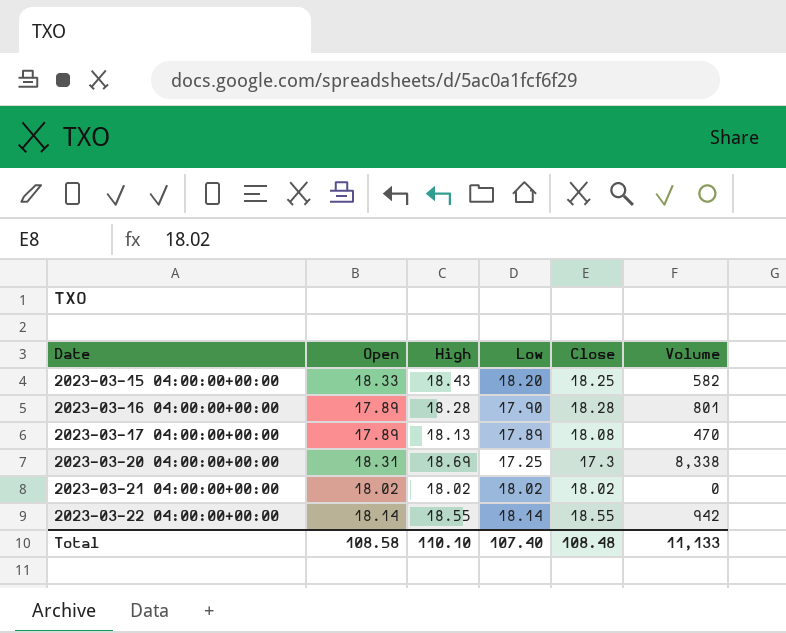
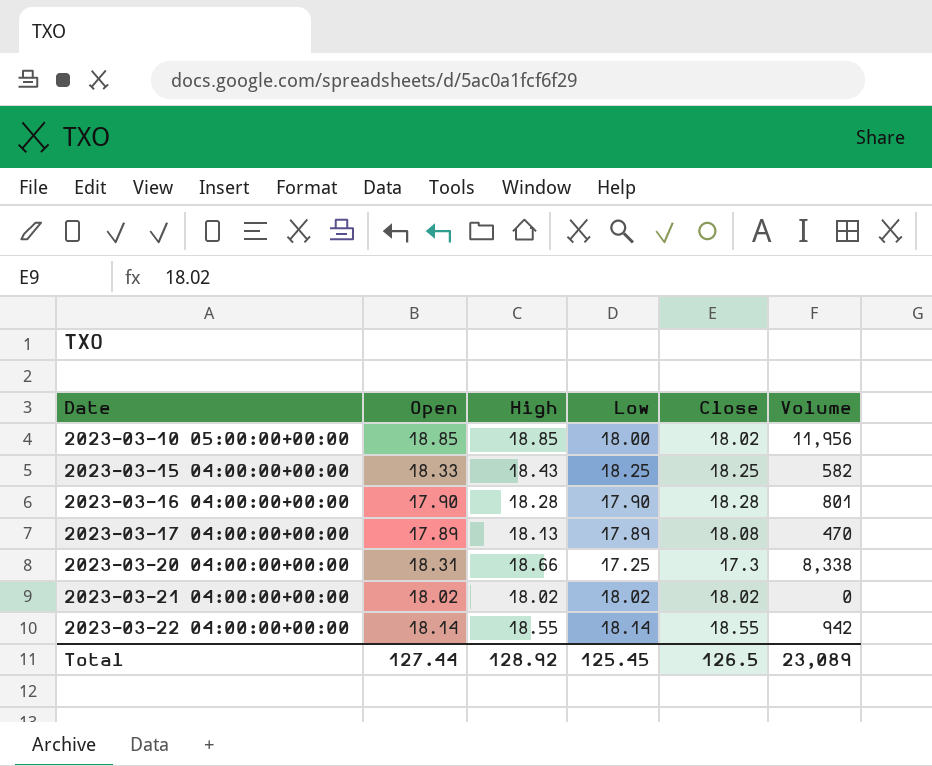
row 2023-03-10 05:00:00+00:00: none -> 18.85 | 18.85 | 18.00 | 18.02 | 11,956
2023-03-15 04:00:00+00:00 | Low: 18.20 -> 18.25
2023-03-16 04:00:00+00:00 | Open: 17.89 -> 17.90
2023-03-20 04:00:00+00:00 | High: 18.69 -> 18.66
Total | Open: 108.58 -> 127.44
Total | High: 110.10 -> 128.92
Total | Low: 107.40 -> 125.45
Total | Close: 108.48 -> 126.5
Total | Volume: 11,133 -> 23,089

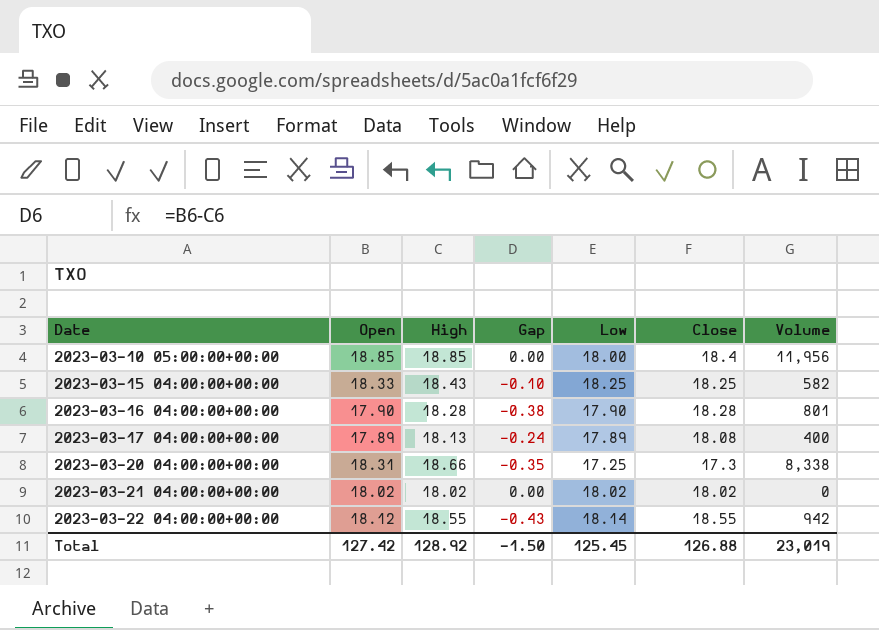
column Gap | formula: none -> [Open] - [High]
2023-03-10 05:00:00+00:00 | Close: 18.02 -> 18.4
2023-03-17 04:00:00+00:00 | Volume: 470 -> 400
2023-03-22 04:00:00+00:00 | Open: 18.14 -> 18.12
Total | Open: 127.44 -> 127.42
Total | Close: 126.5 -> 126.88
Total | Volume: 23,089 -> 23,019

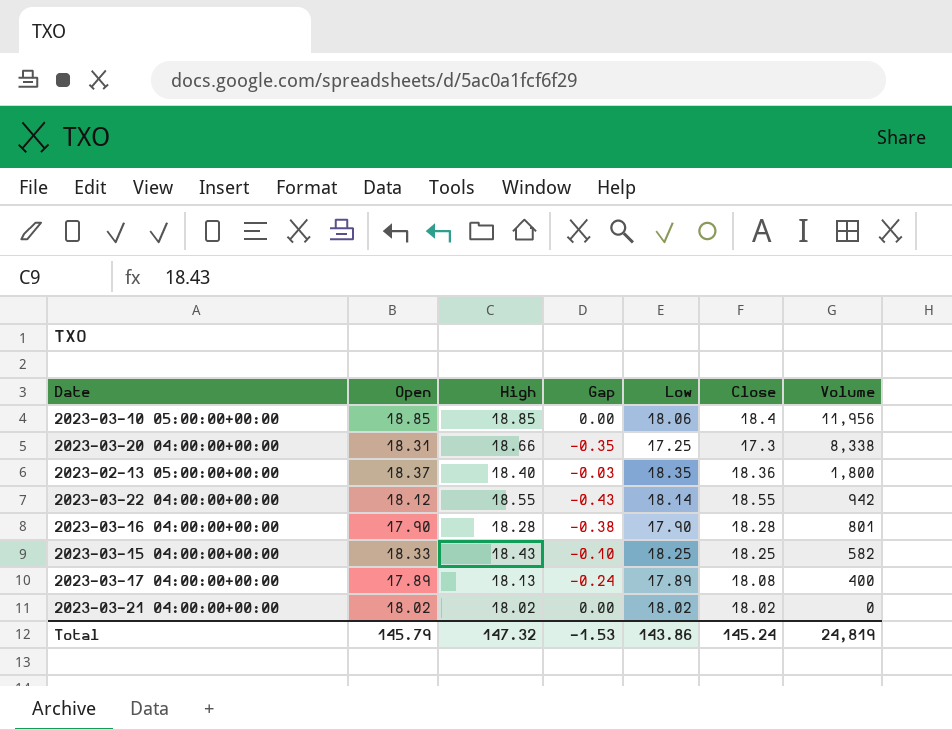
row order: Date ascending -> Volume descending
2023-03-10 05:00:00+00:00 | Low: 18.00 -> 18.06
row 2023-02-13 05:00:00+00:00: none -> 18.37 | 18.40 | -0.03 | 18.35 | 18.36 | 1,800
Total | Open: 127.42 -> 145.79
Total | High: 128.92 -> 147.32
Total | Gap: -1.50 -> -1.53
Total | Low: 125.45 -> 143.86
Total | Close: 126.88 -> 145.24
Total | Volume: 23,019 -> 24,819

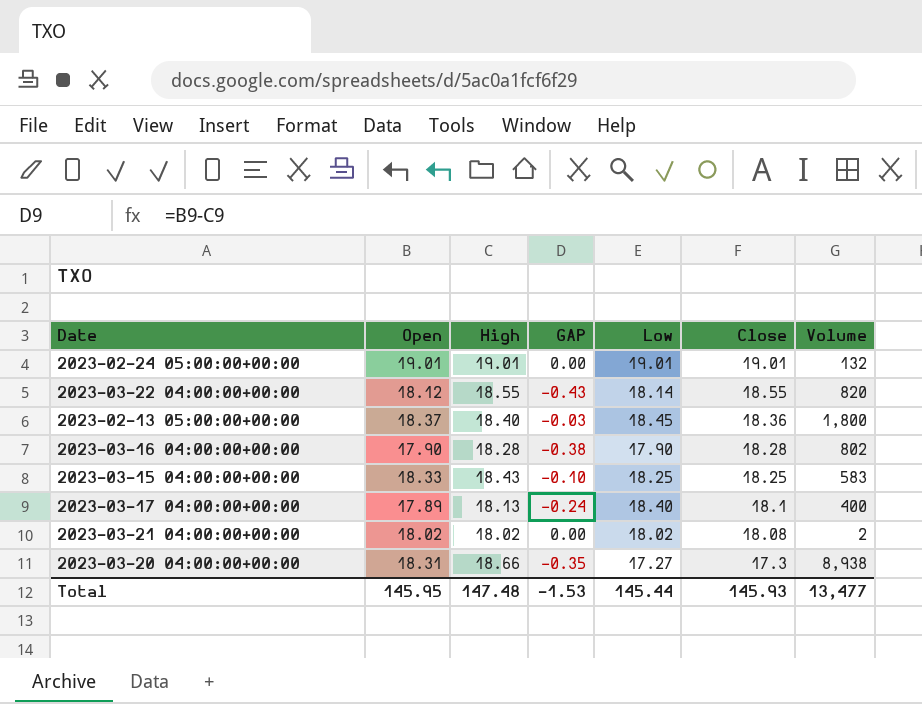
row order: Volume descending -> Close descending
column name: Gap -> GAP
row 2023-03-10 05:00:00+00:00: 18.85 | 18.85 | 0.00 | 18.06 | 18.4 | 11,956 -> none
row 2023-02-24 05:00:00+00:00: none -> 19.01 | 19.01 | 0.00 | 19.01 | 19.01 | 132
2023-03-22 04:00:00+00:00 | Volume: 942 -> 820
2023-02-13 05:00:00+00:00 | Low: 18.35 -> 18.45
2023-03-16 04:00:00+00:00 | Volume: 801 -> 802
2023-03-15 04:00:00+00:00 | Volume: 582 -> 583
2023-03-17 04:00:00+00:00 | Low: 17.89 -> 18.40
2023-03-17 04:00:00+00:00 | Close: 18.08 -> 18.1
2023-03-21 04:00:00+00:00 | Close: 18.02 -> 18.08
2023-03-21 04:00:00+00:00 | Volume: 0 -> 2
2023-03-20 04:00:00+00:00 | Low: 17.25 -> 17.27
2023-03-20 04:00:00+00:00 | Volume: 8,338 -> 8,938
Total | Open: 145.79 -> 145.95
Total | High: 147.32 -> 147.48
Total | Low: 143.86 -> 145.44
Total | Close: 145.24 -> 145.93
Total | Volume: 24,819 -> 13,477

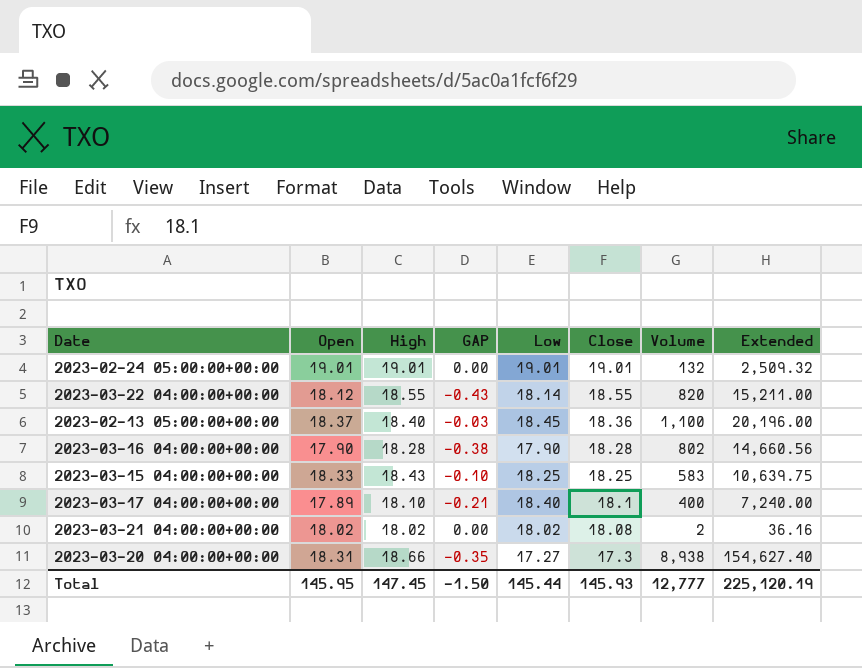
column Extended | formula: none -> [Close] * [Volume]
2023-02-13 05:00:00+00:00 | Volume: 1,800 -> 1,100
2023-03-17 04:00:00+00:00 | High: 18.13 -> 18.10
2023-03-17 04:00:00+00:00 | GAP: -0.24 -> -0.21
Total | High: 147.48 -> 147.45
Total | GAP: -1.53 -> -1.50
Total | Volume: 13,477 -> 12,777

